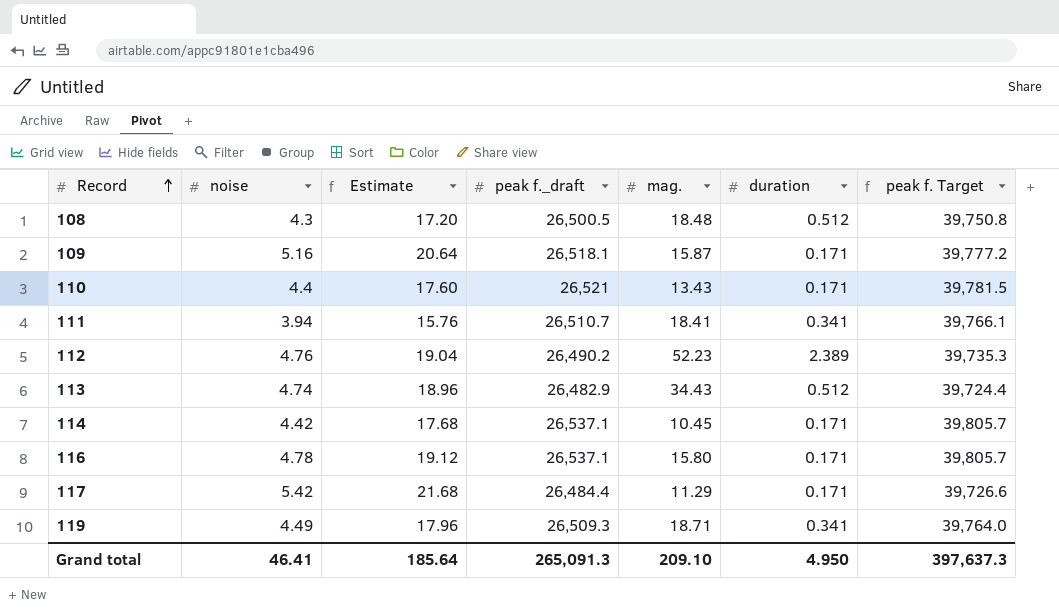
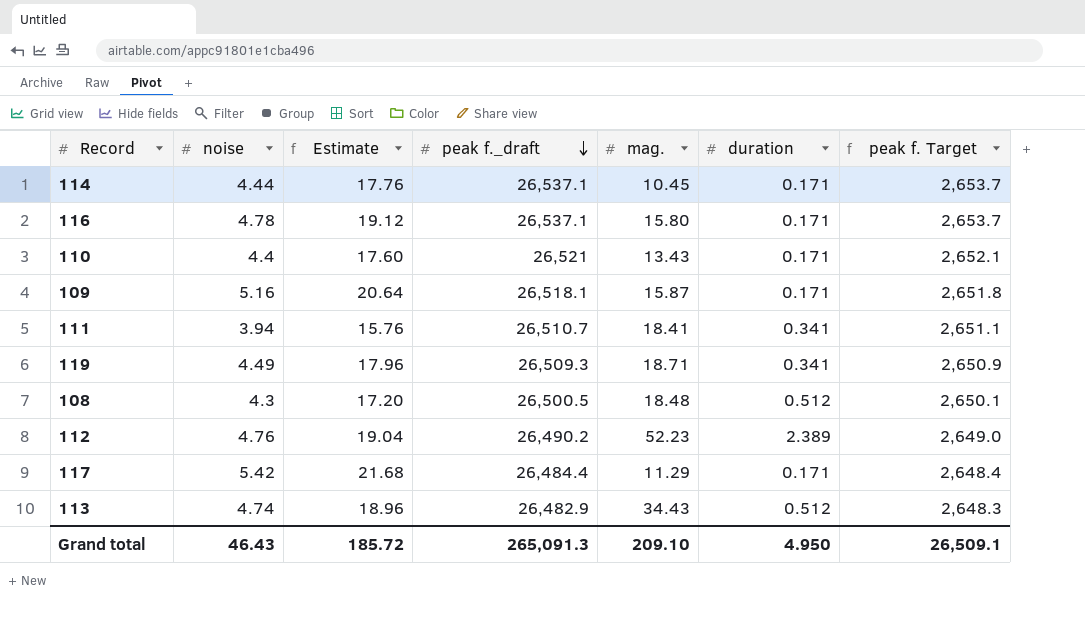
row order: Record ascending -> peak f._draft descending
column peak f. Target | formula: [peak f._draft] * 1.5 -> [peak f._draft] * 0.1
114 | noise: 4.42 -> 4.44
114 | Estimate: 17.68 -> 17.76
Grand total | noise: 46.41 -> 46.43
Grand total | Estimate: 185.64 -> 185.72
Grand total | peak f. Target: 397,637.3 -> 26,509.1

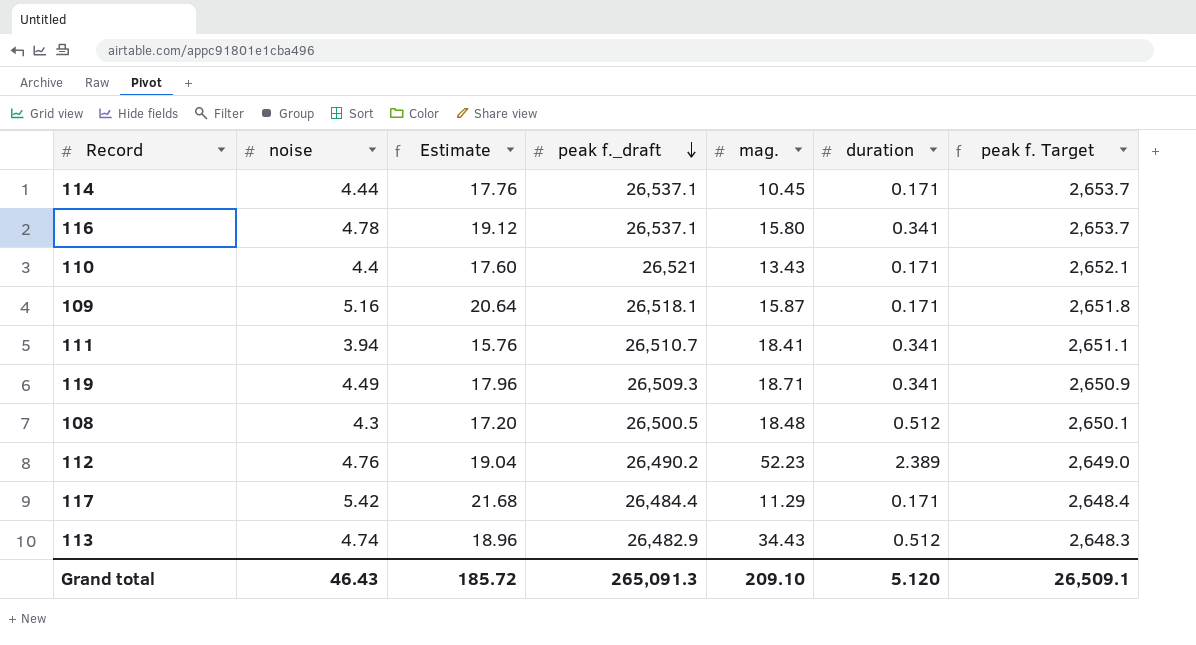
116 | duration: 0.171 -> 0.341
Grand total | duration: 4.950 -> 5.120

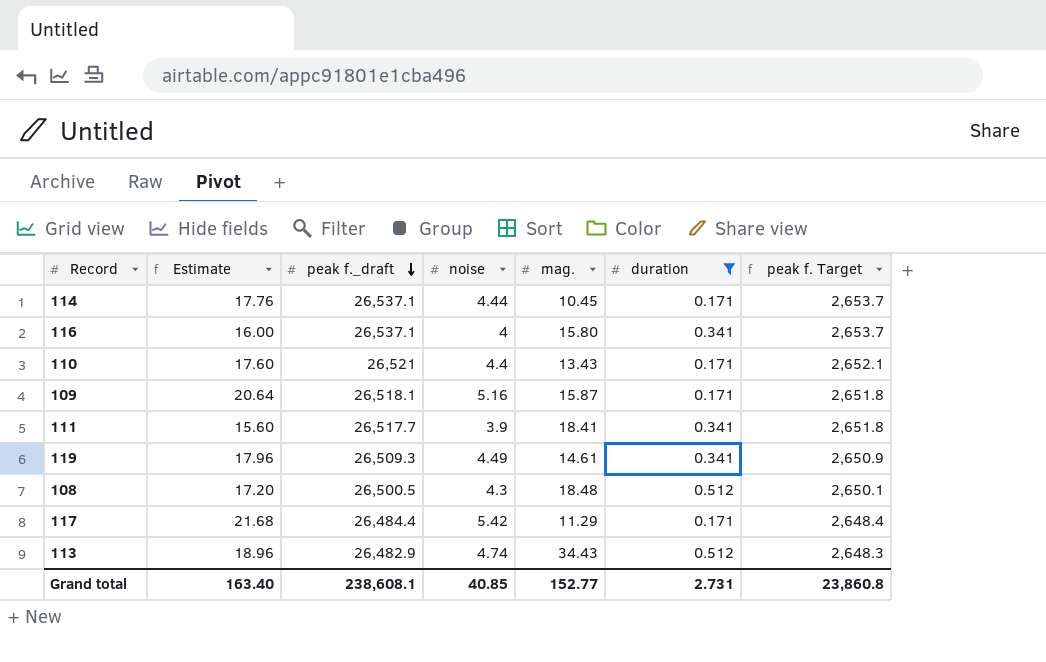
filter: none -> duration != 2.389
column noise | position: 2 -> 4
116 | Estimate: 19.12 -> 16.00
116 | noise: 4.78 -> 4
111 | Estimate: 15.76 -> 15.60
111 | peak f._draft: 26,510.7 -> 26,517.7
111 | noise: 3.94 -> 3.9
111 | peak f. Target: 2,651.1 -> 2,651.8
119 | mag.: 18.71 -> 14.61
Grand total | Estimate: 185.72 -> 163.40
Grand total | peak f._draft: 265,091.3 -> 238,608.1
Grand total | noise: 46.43 -> 40.85
Grand total | mag.: 209.10 -> 152.77
Grand total | duration: 5.120 -> 2.731
Grand total | peak f. Target: 26,509.1 -> 23,860.8

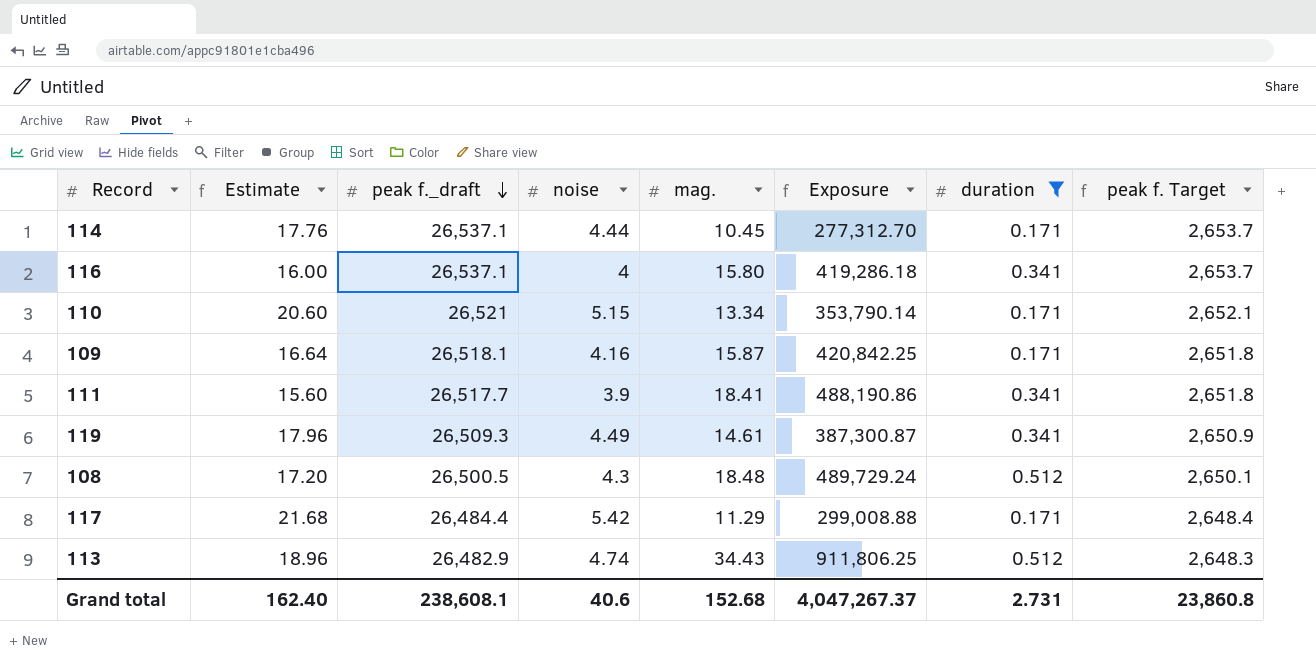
column Exposure | formula: none -> [peak f._draft] * [mag.]
110 | Estimate: 17.60 -> 20.60
110 | noise: 4.4 -> 5.15
110 | mag.: 13.43 -> 13.34
109 | Estimate: 20.64 -> 16.64
109 | noise: 5.16 -> 4.16
Grand total | Estimate: 163.40 -> 162.40
Grand total | noise: 40.85 -> 40.6
Grand total | mag.: 152.77 -> 152.68

